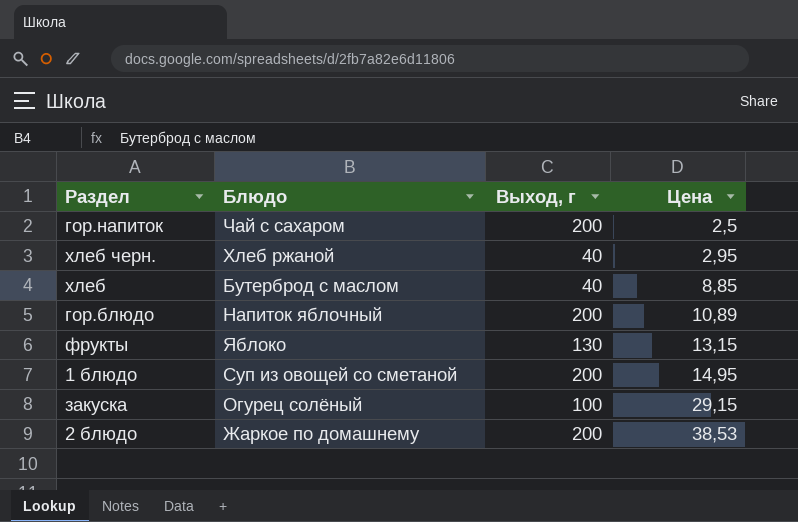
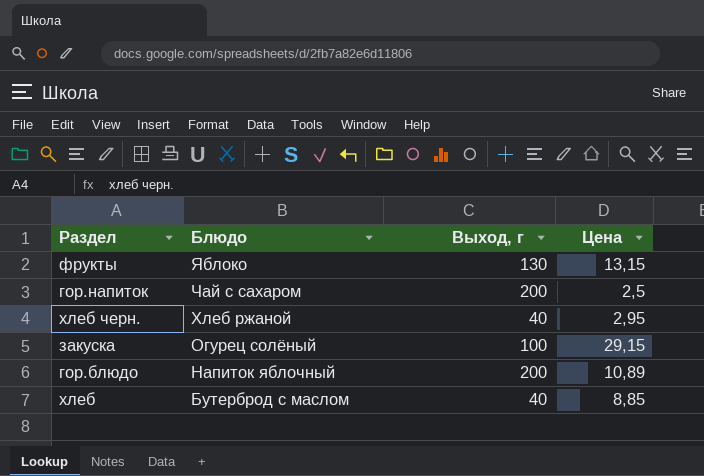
row order: Цена ascending -> Блюдо descending
row 1 блюдо: Суп из овощей со сметаной | 200 | 14,95 -> none
row 2 блюдо: Жаркое по домашнему | 200 | 38,53 -> none

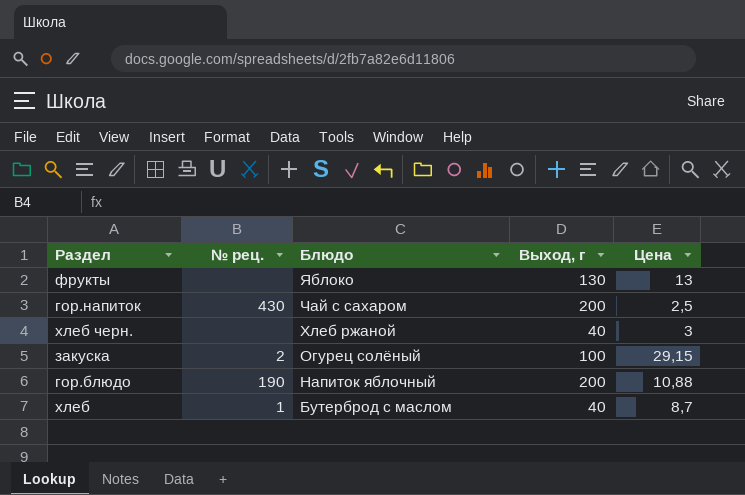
column № рец. | position: none -> 2
фрукты | Цена: 13,15 -> 13
хлеб черн. | Цена: 2,95 -> 3
гор.блюдо | Цена: 10,89 -> 10,88
хлеб | Цена: 8,85 -> 8,7

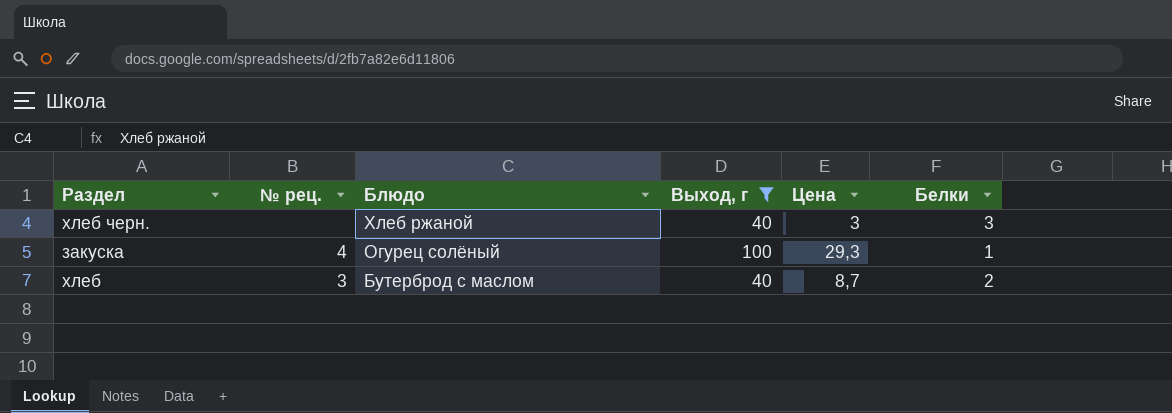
filter: none -> Выход, г <= 100
column Белки | position: none -> 6
закуска | № рец.: 2 -> 4
закуска | Цена: 29,15 -> 29,3
хлеб | № рец.: 1 -> 3

